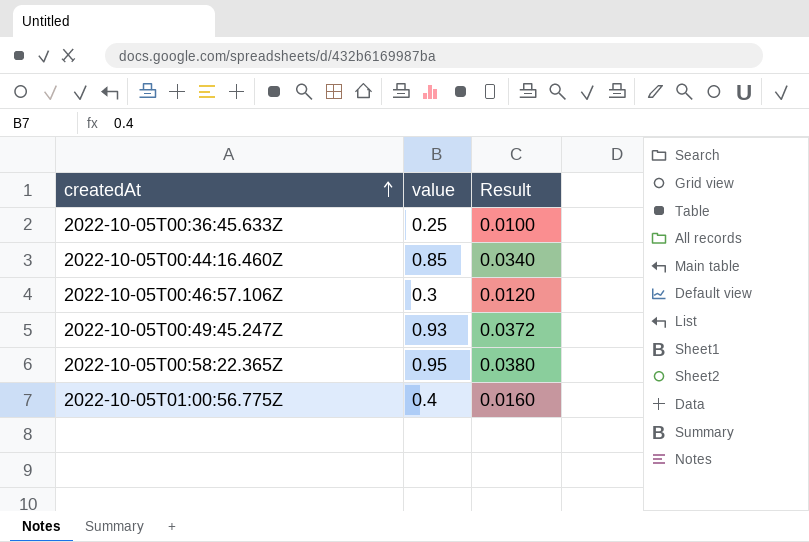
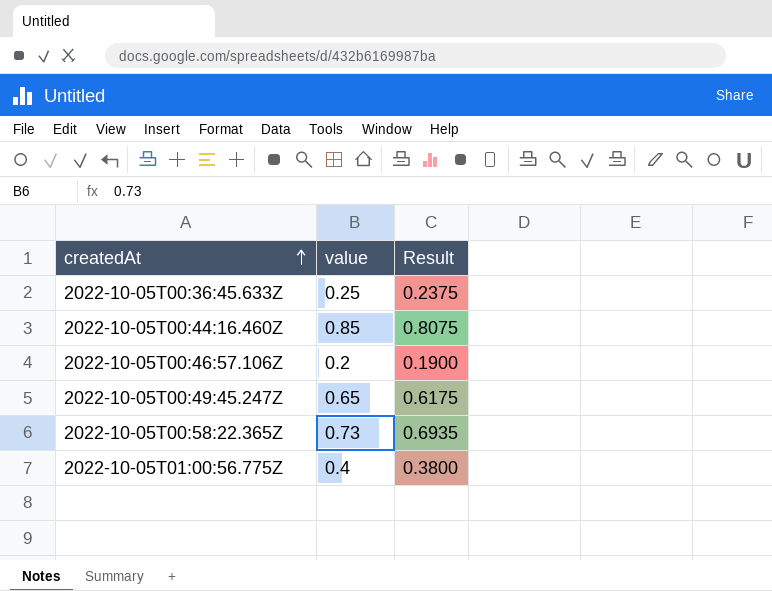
column Result | formula: [value] * 0.04 -> [value] * 0.95
2022-10-05T00:46:57.106Z | value: 0.3 -> 0.2
2022-10-05T00:49:45.247Z | value: 0.93 -> 0.65
2022-10-05T00:58:22.365Z | value: 0.95 -> 0.73

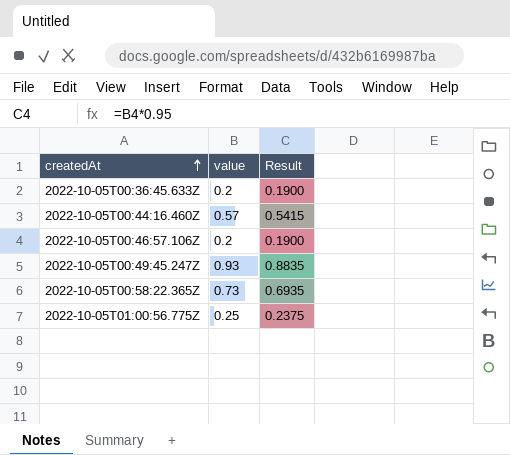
2022-10-05T00:36:45.633Z | value: 0.25 -> 0.2
2022-10-05T00:36:45.633Z | Result: 0.2375 -> 0.1900
2022-10-05T00:44:16.460Z | value: 0.85 -> 0.57
2022-10-05T00:44:16.460Z | Result: 0.8075 -> 0.5415
2022-10-05T00:49:45.247Z | value: 0.65 -> 0.93
2022-10-05T00:49:45.247Z | Result: 0.6175 -> 0.8835
2022-10-05T01:00:56.775Z | value: 0.4 -> 0.25
2022-10-05T01:00:56.775Z | Result: 0.3800 -> 0.2375

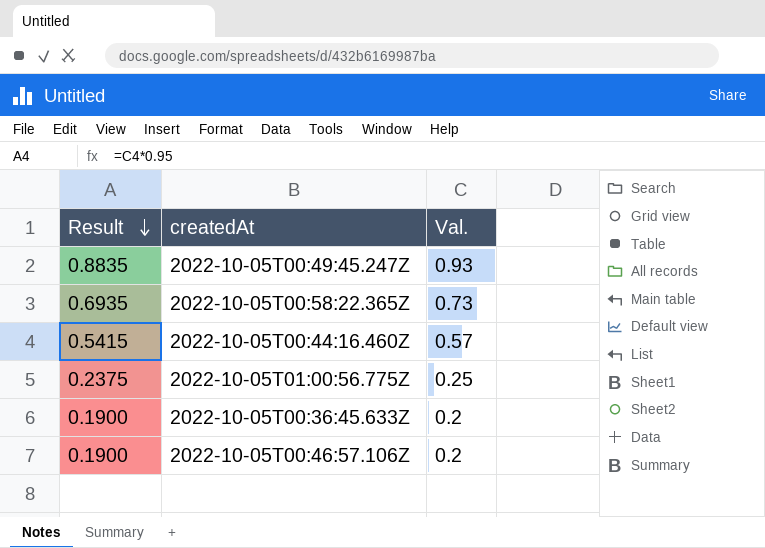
row order: createdAt ascending -> Result descending
column Result | position: 3 -> 1
column name: value -> Val.

